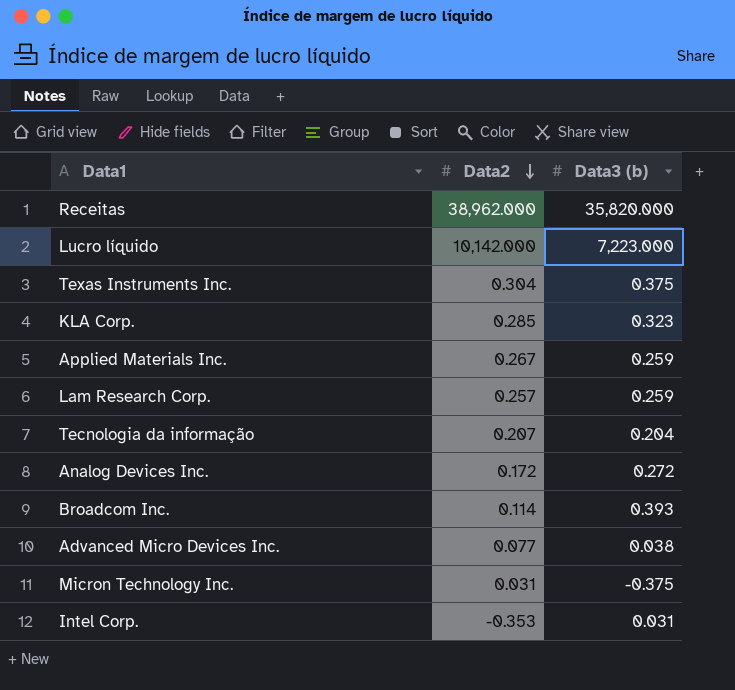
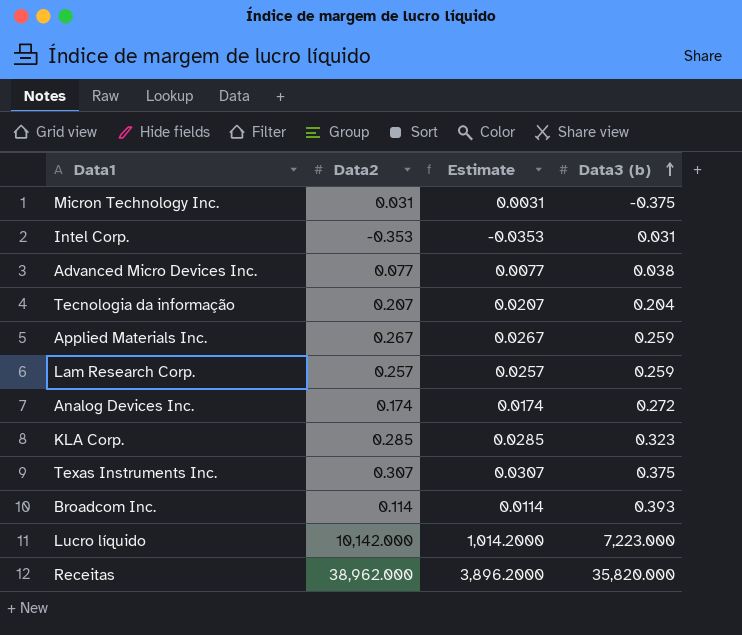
row order: Data2 descending -> Data3 (b) ascending
column Estimate | formula: none -> [Data2] * 0.1
Analog Devices Inc. | Data2: 0.172 -> 0.174
Texas Instruments Inc. | Data2: 0.304 -> 0.307

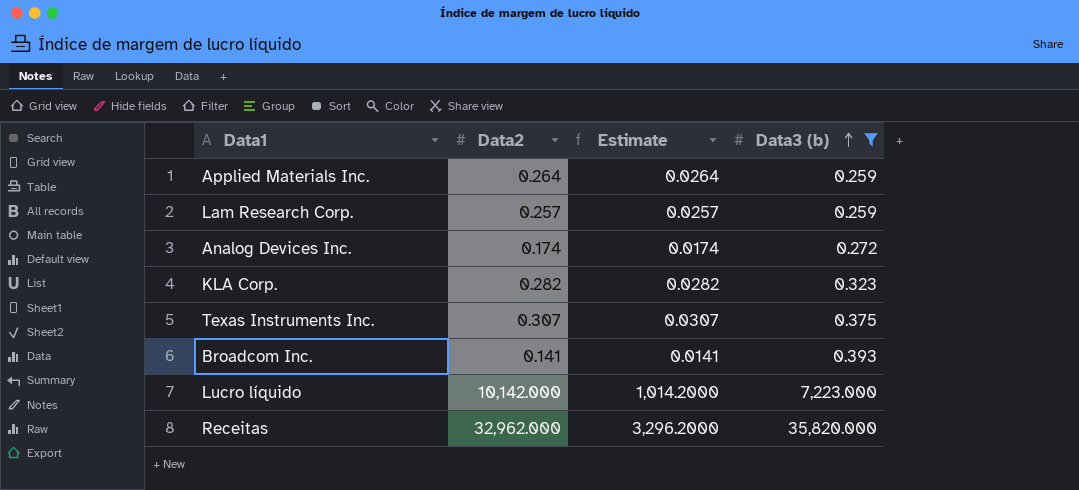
filter: none -> Data3 (b) >= 0.259
Applied Materials Inc. | Data2: 0.267 -> 0.264
Applied Materials Inc. | Estimate: 0.0267 -> 0.0264
KLA Corp. | Data2: 0.285 -> 0.282
KLA Corp. | Estimate: 0.0285 -> 0.0282
Broadcom Inc. | Data2: 0.114 -> 0.141
Broadcom Inc. | Estimate: 0.0114 -> 0.0141
Receitas | Data2: 38,962.000 -> 32,962.000
Receitas | Estimate: 3,896.2000 -> 3,296.2000

